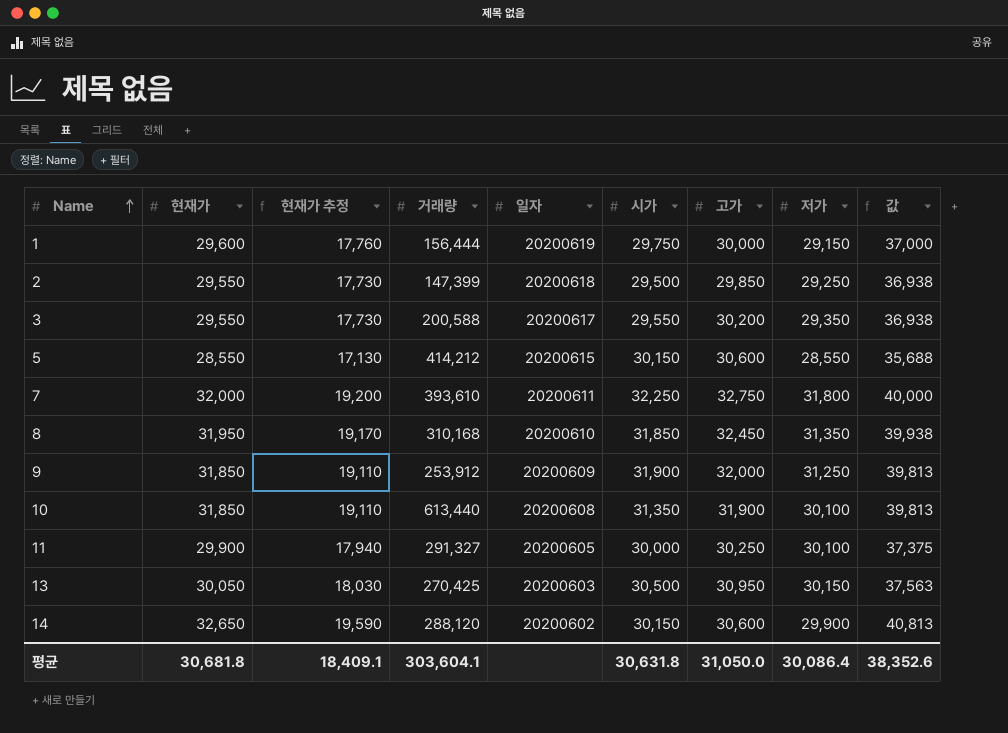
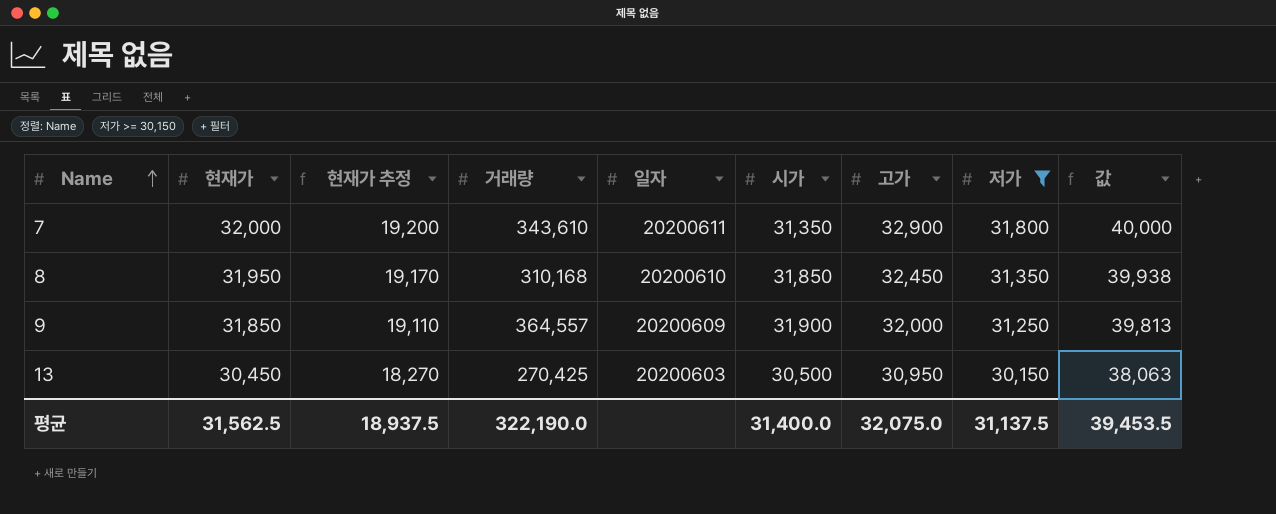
filter: none -> 저가 >= 30,150
7 | 거래량: 393,610 -> 343,610
7 | 시가: 32,250 -> 31,350
7 | 고가: 32,750 -> 32,900
9 | 거래량: 253,912 -> 364,557
13 | 현재가: 30,050 -> 30,450
13 | 현재가 추정: 18,030 -> 18,270
13 | 값: 37,563 -> 38,063
평균 | 현재가: 30,681.8 -> 31,562.5
평균 | 현재가 추정: 18,409.1 -> 18,937.5
평균 | 거래량: 303,604.1 -> 322,190.0
평균 | 시가: 30,631.8 -> 31,400.0
평균 | 고가: 31,050.0 -> 32,075.0
평균 | 저가: 30,086.4 -> 31,137.5
평균 | 값: 38,352.6 -> 39,453.5

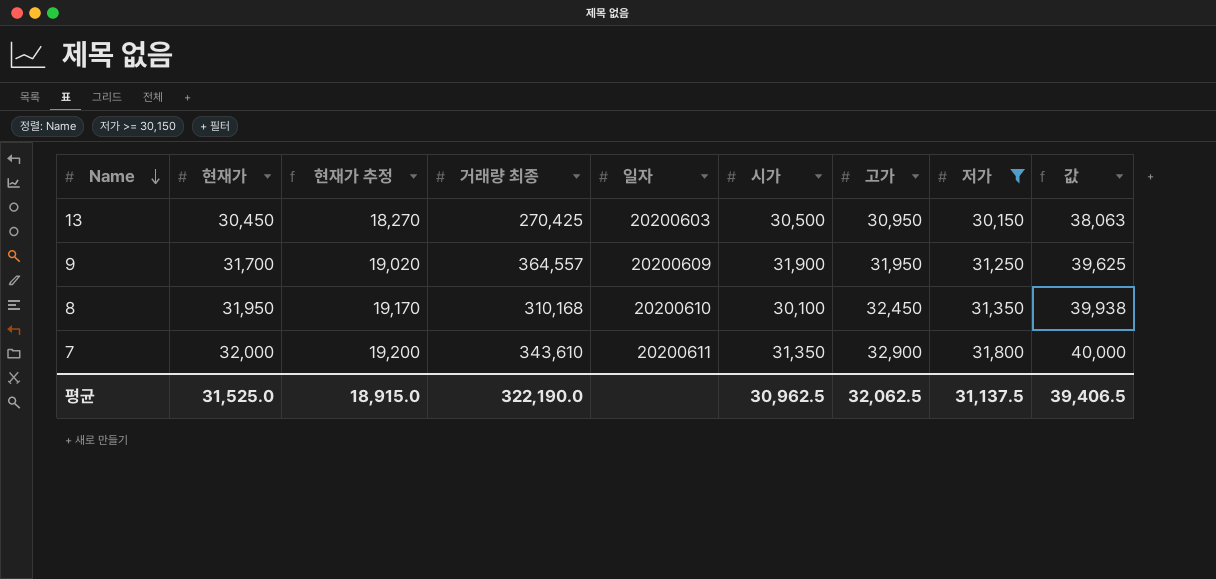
row order: Name ascending -> Name descending
column name: 거래량 -> 거래량 최종
9 | 현재가: 31,850 -> 31,700
9 | 현재가 추정: 19,110 -> 19,020
9 | 고가: 32,000 -> 31,950
9 | 값: 39,813 -> 39,625
8 | 시가: 31,850 -> 30,100
평균 | 현재가: 31,562.5 -> 31,525.0
평균 | 현재가 추정: 18,937.5 -> 18,915.0
평균 | 시가: 31,400.0 -> 30,962.5
평균 | 고가: 32,075.0 -> 32,062.5
평균 | 값: 39,453.5 -> 39,406.5

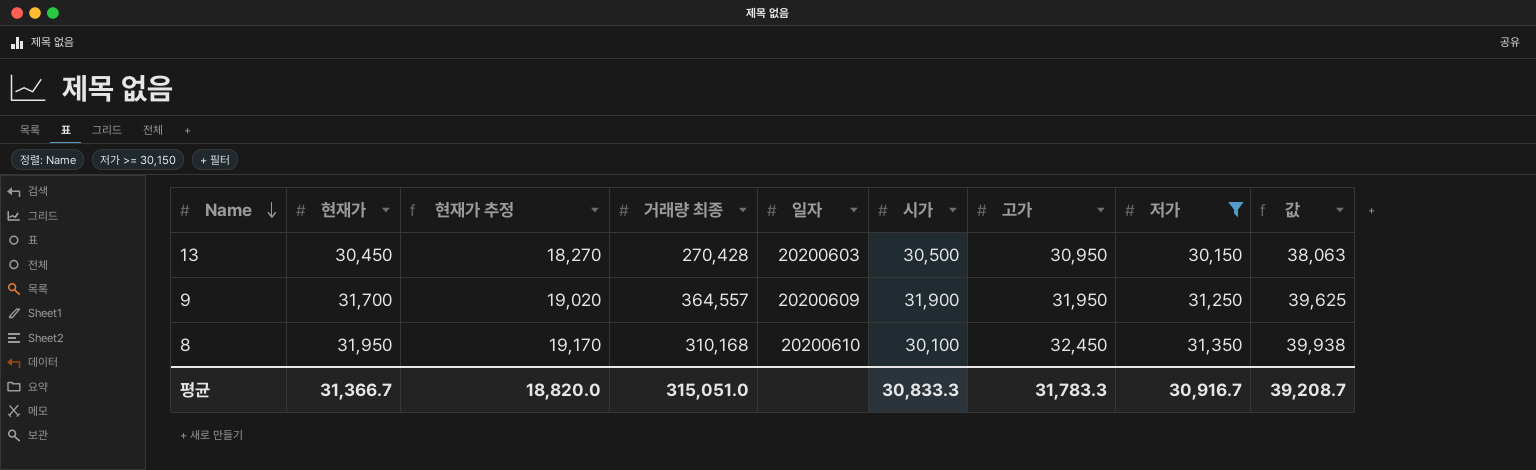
row 7: 32,000 | 19,200 | 343,610 | 20200611 | 31,350 | 32,900 | 31,800 | 40,000 -> none
13 | 거래량 최종: 270,425 -> 270,428
평균 | 현재가: 31,525.0 -> 31,366.7
평균 | 현재가 추정: 18,915.0 -> 18,820.0
평균 | 거래량 최종: 322,190.0 -> 315,051.0
평균 | 시가: 30,962.5 -> 30,833.3
평균 | 고가: 32,062.5 -> 31,783.3
평균 | 저가: 31,137.5 -> 30,916.7
평균 | 값: 39,406.5 -> 39,208.7

